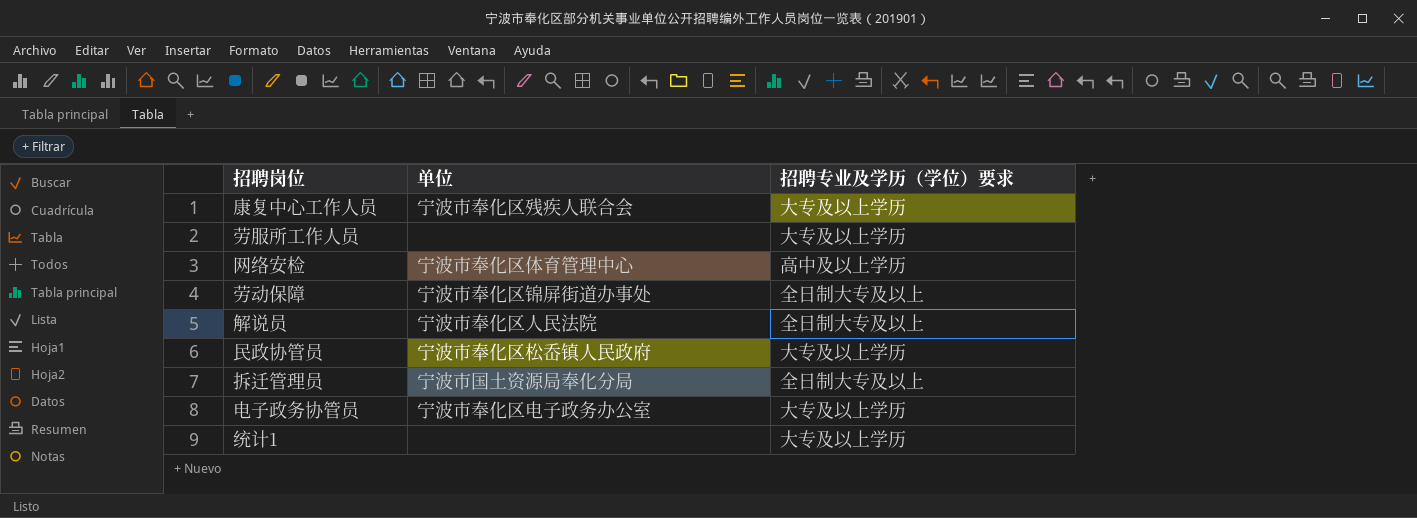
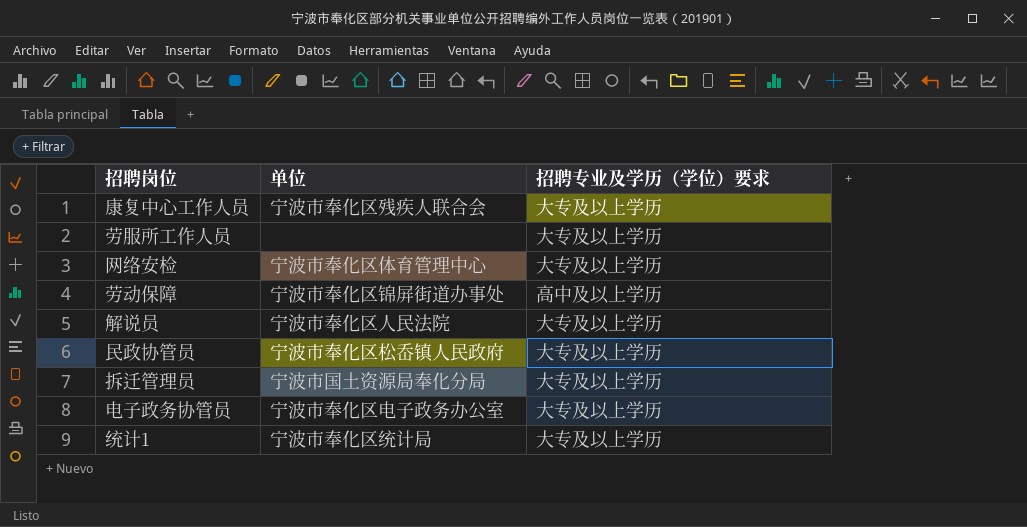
网络安检 | 招聘专业及学历（学位）要求: 高中及以上学历 -> 大专及以上学历
劳动保障 | 招聘专业及学历（学位）要求: 全日制大专及以上 -> 高中及以上学历
解说员 | 招聘专业及学历（学位）要求: 全日制大专及以上 -> 大专及以上学历
拆迁管理员 | 招聘专业及学历（学位）要求: 全日制大专及以上 -> 大专及以上学历
统计1 | 单位: none -> 宁波市奉化区统计局

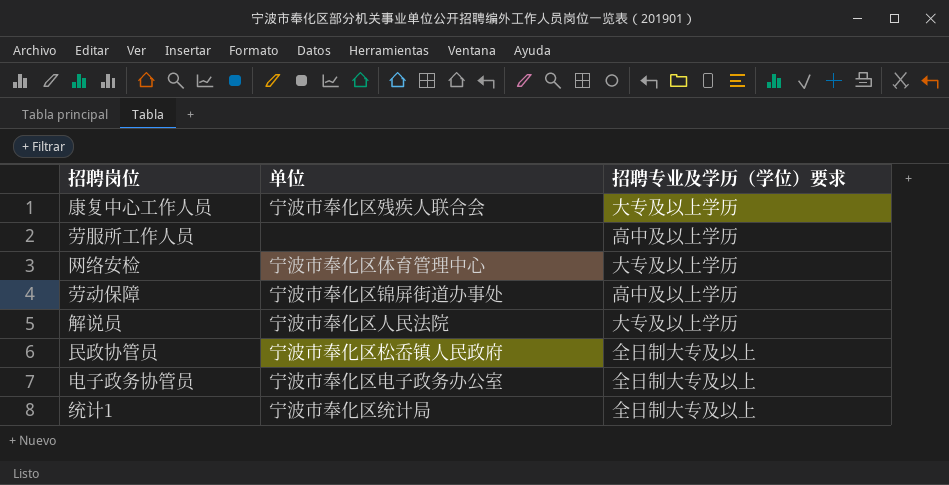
row 拆迁管理员: 宁波市国土资源局奉化分局 | 大专及以上学历 -> none
劳服所工作人员 | 招聘专业及学历（学位）要求: 大专及以上学历 -> 高中及以上学历
民政协管员 | 招聘专业及学历（学位）要求: 大专及以上学历 -> 全日制大专及以上
电子政务协管员 | 招聘专业及学历（学位）要求: 大专及以上学历 -> 全日制大专及以上
统计1 | 招聘专业及学历（学位）要求: 大专及以上学历 -> 全日制大专及以上

